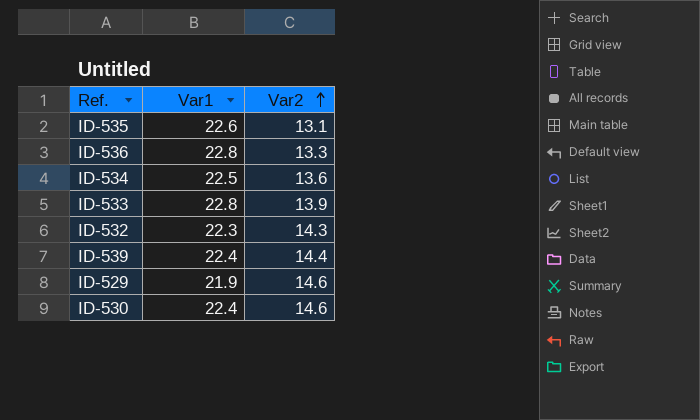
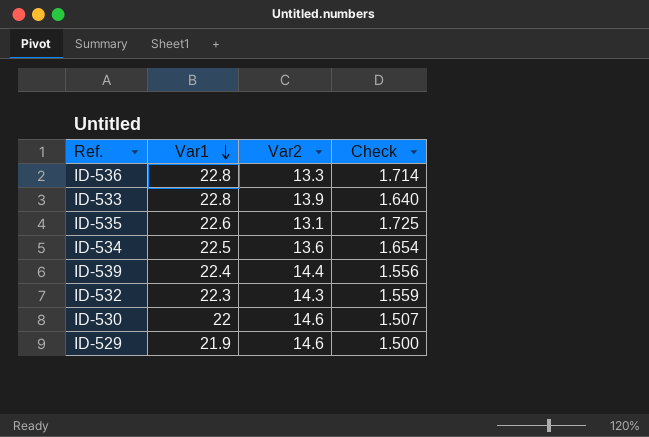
row order: Var2 ascending -> Var1 descending
column Check | formula: none -> [Var1] / [Var2]
ID-530 | Var1: 22.4 -> 22

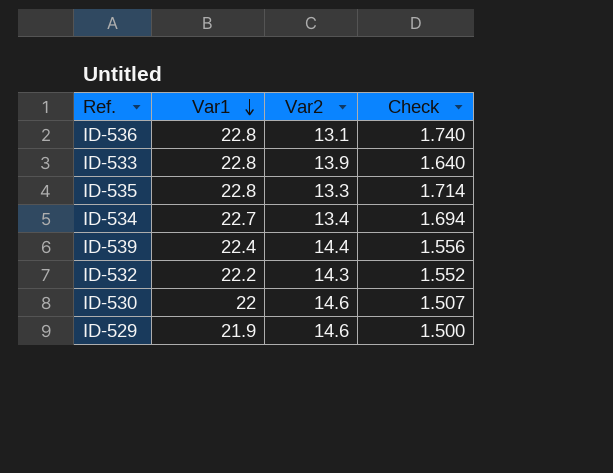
ID-536 | Var2: 13.3 -> 13.1
ID-536 | Check: 1.714 -> 1.740
ID-535 | Var1: 22.6 -> 22.8
ID-535 | Var2: 13.1 -> 13.3
ID-535 | Check: 1.725 -> 1.714
ID-534 | Var1: 22.5 -> 22.7
ID-534 | Var2: 13.6 -> 13.4
ID-534 | Check: 1.654 -> 1.694
ID-532 | Var1: 22.3 -> 22.2
ID-532 | Check: 1.559 -> 1.552

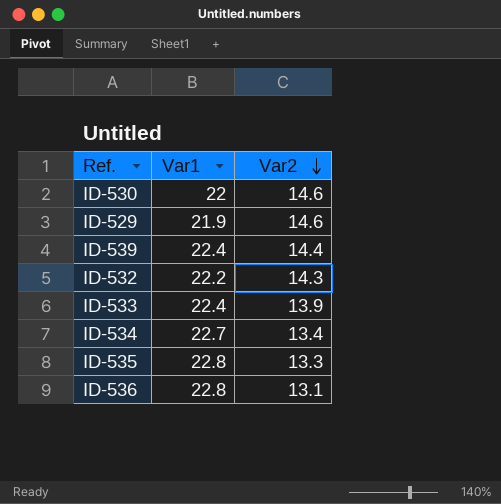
row order: Var1 descending -> Var2 descending
column Check | formula: [Var1] / [Var2] -> none
ID-533 | Var1: 22.8 -> 22.4

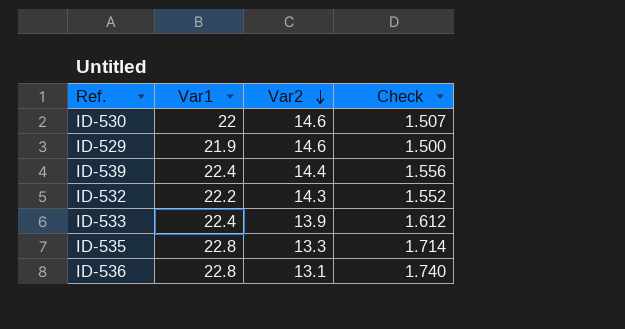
column Check | formula: none -> [Var1] / [Var2]
row ID-534: 22.7 | 13.4 -> none

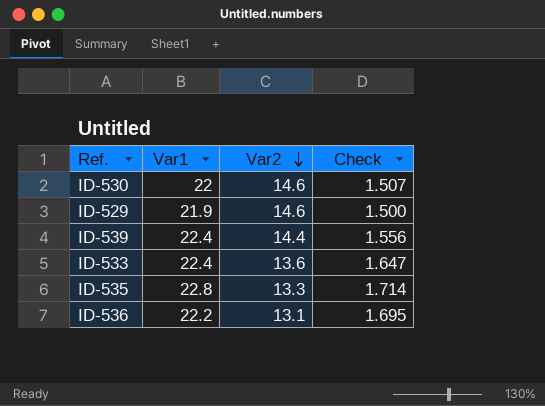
row ID-532: 22.2 | 14.3 | 1.552 -> none
ID-533 | Var2: 13.9 -> 13.6
ID-533 | Check: 1.612 -> 1.647
ID-536 | Var1: 22.8 -> 22.2
ID-536 | Check: 1.740 -> 1.695

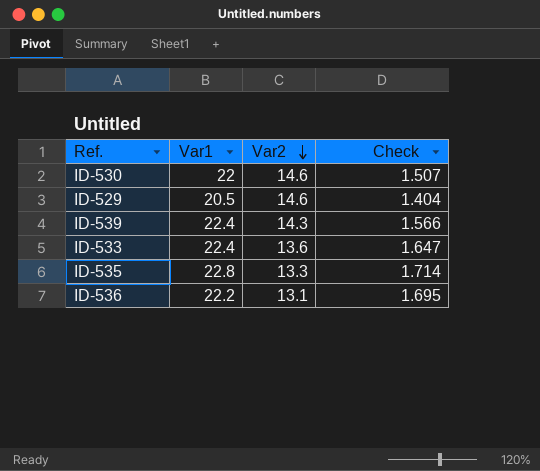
ID-529 | Var1: 21.9 -> 20.5
ID-529 | Check: 1.500 -> 1.404
ID-539 | Var2: 14.4 -> 14.3
ID-539 | Check: 1.556 -> 1.566

